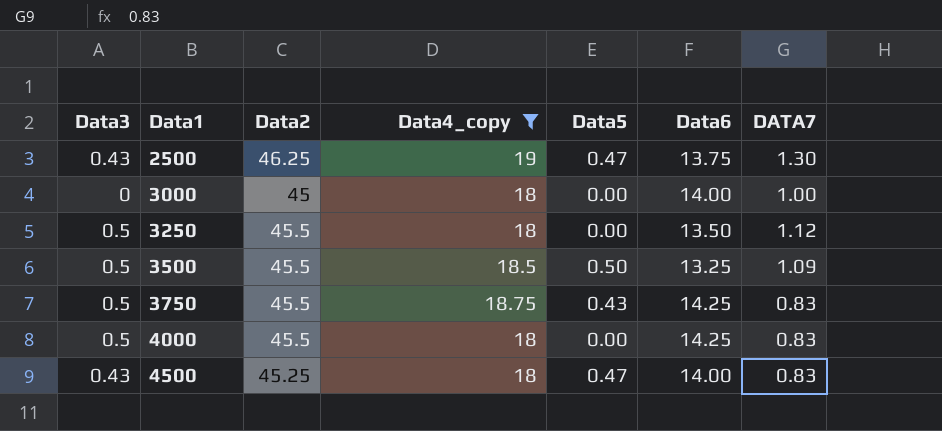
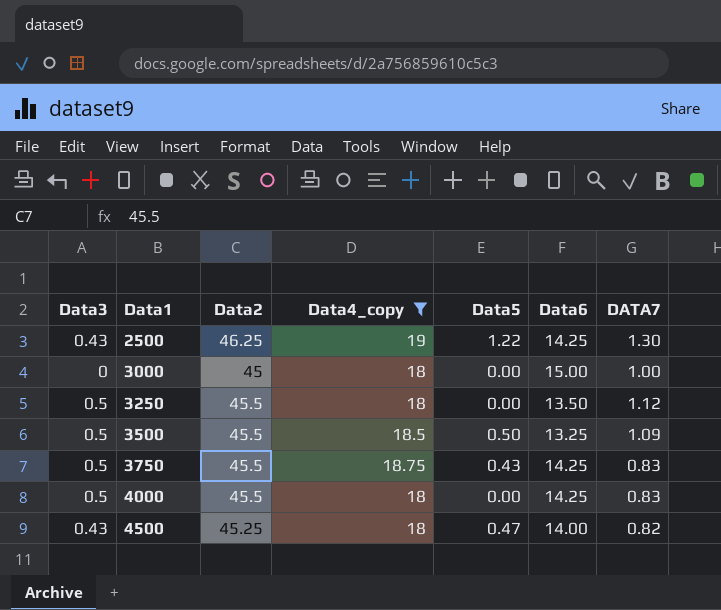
2500 | Data5: 0.47 -> 1.22
2500 | Data6: 13.75 -> 14.25
3000 | Data6: 14.00 -> 15.00
4500 | DATA7: 0.83 -> 0.82

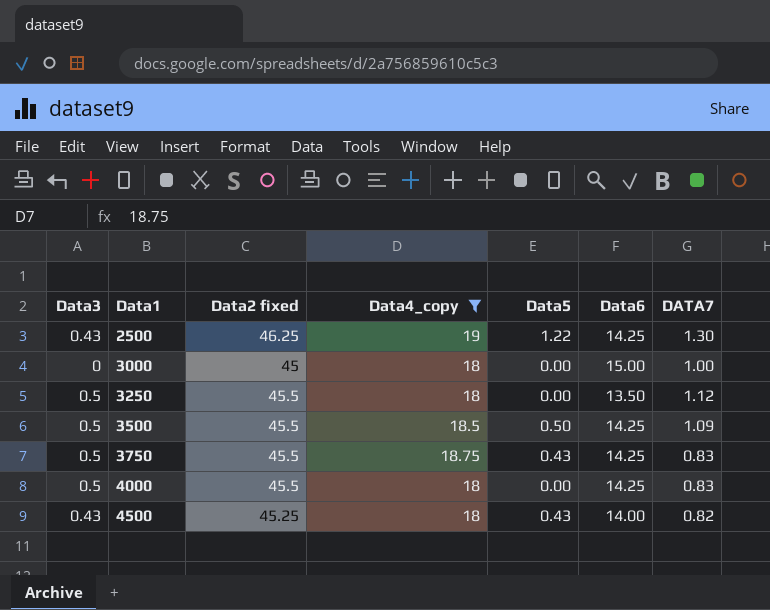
column name: Data2 -> Data2 fixed
3500 | Data6: 13.25 -> 14.25
4500 | Data5: 0.47 -> 0.43

